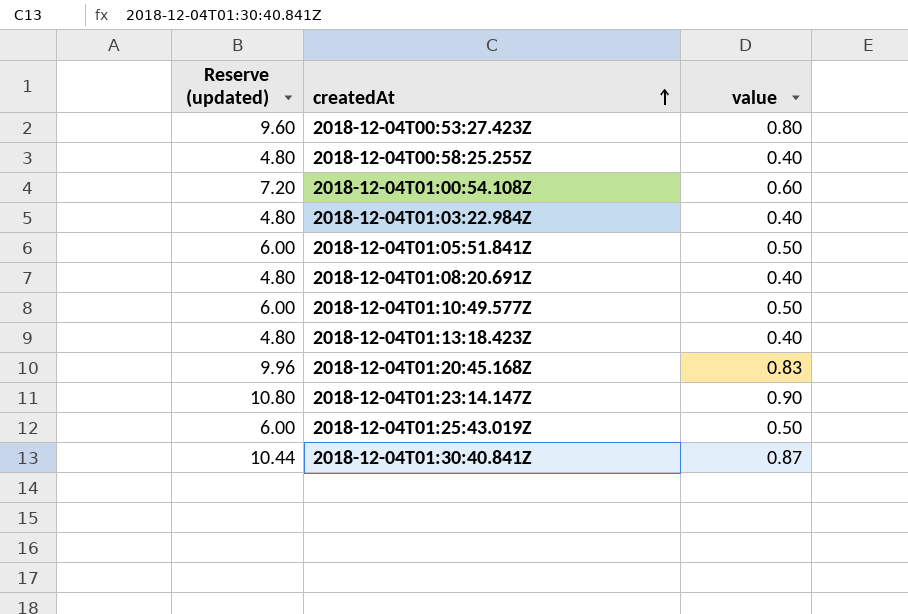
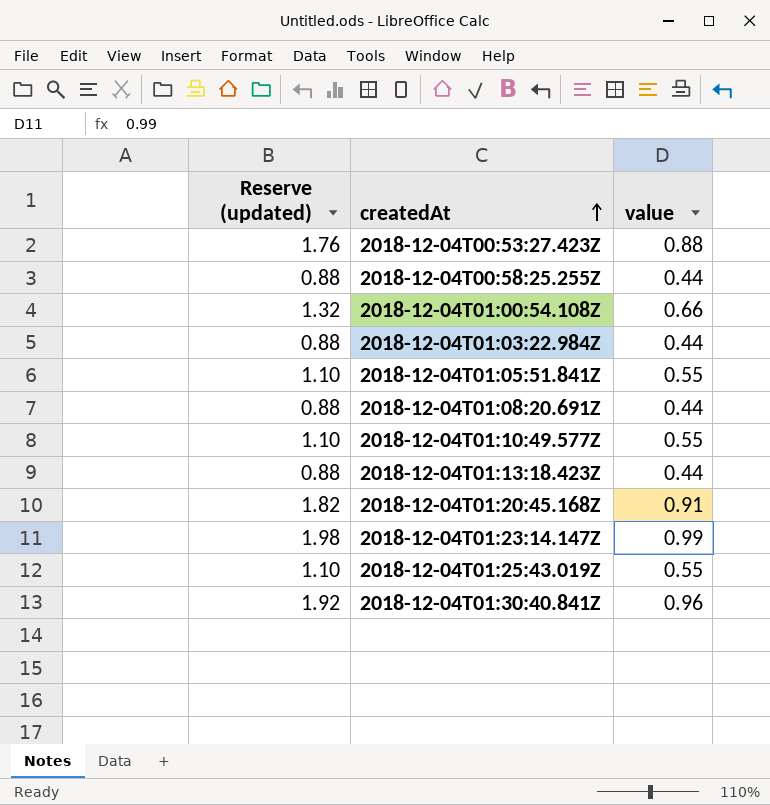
column Reserve (updated) | formula: [value] * 12 -> [value] * 2
2018-12-04T00:53:27.423Z | value: 0.80 -> 0.88
2018-12-04T00:58:25.255Z | value: 0.40 -> 0.44
2018-12-04T01:00:54.108Z | value: 0.60 -> 0.66
2018-12-04T01:03:22.984Z | value: 0.40 -> 0.44
2018-12-04T01:05:51.841Z | value: 0.50 -> 0.55
2018-12-04T01:08:20.691Z | value: 0.40 -> 0.44
2018-12-04T01:10:49.577Z | value: 0.50 -> 0.55
2018-12-04T01:13:18.423Z | value: 0.40 -> 0.44
2018-12-04T01:20:45.168Z | value: 0.83 -> 0.91
2018-12-04T01:23:14.147Z | value: 0.90 -> 0.99
2018-12-04T01:25:43.019Z | value: 0.50 -> 0.55
2018-12-04T01:30:40.841Z | value: 0.87 -> 0.96

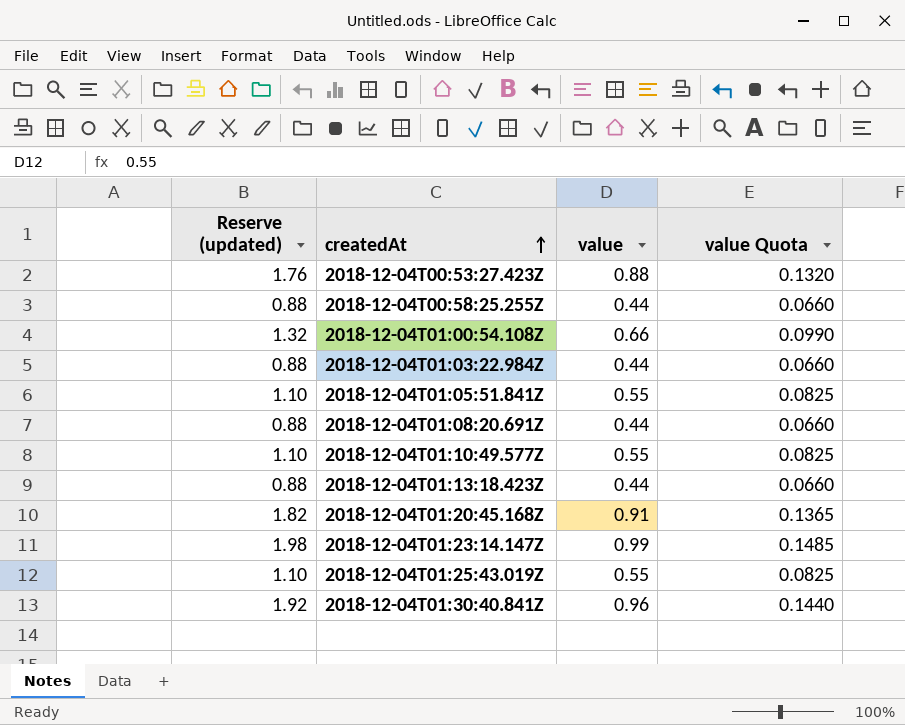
column value Quota | formula: none -> [value] * 0.15

